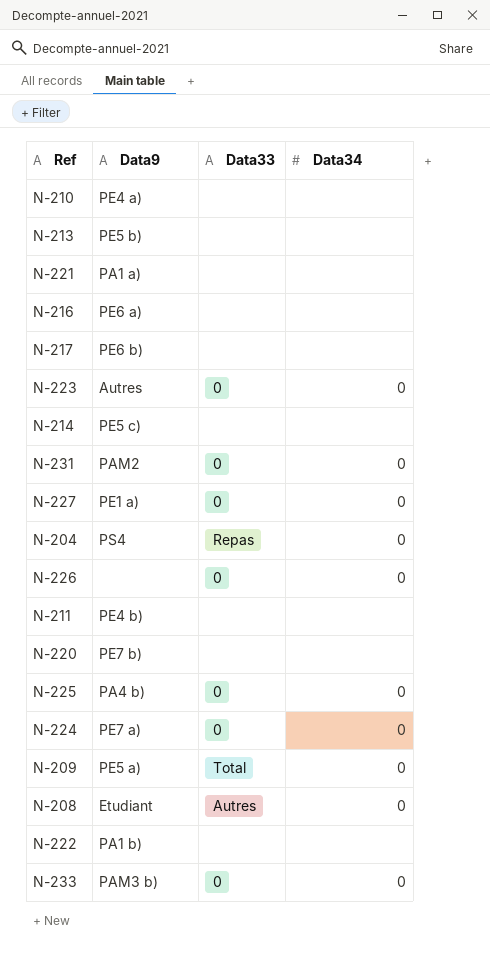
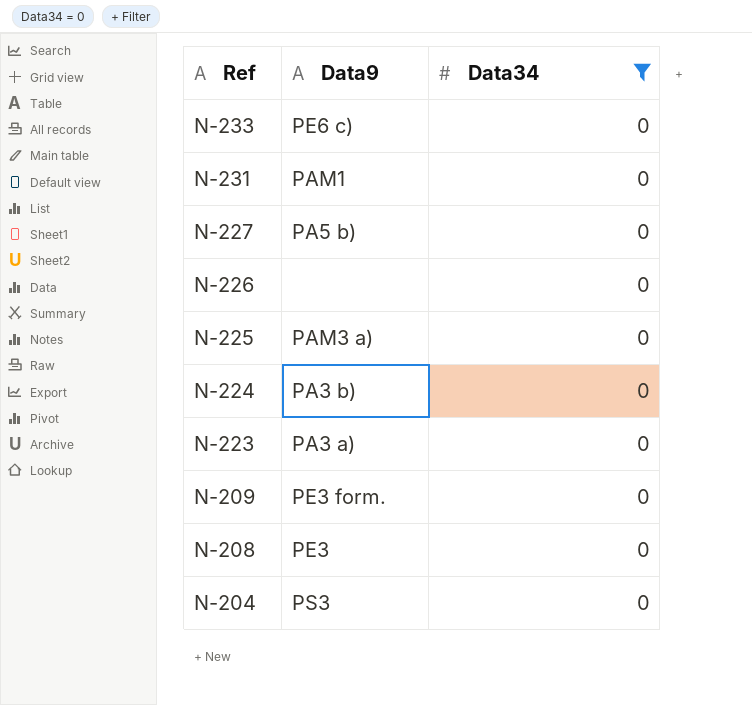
filter: none -> Data34 = 0
row order: none -> Ref descending
column Data33 | position: 3 -> none
N-233 | Data9: PAM3 b) -> PE6 c)
N-231 | Data9: PAM2 -> PAM1
N-227 | Data9: PE1 a) -> PA5 b)
N-225 | Data9: PA4 b) -> PAM3 a)
N-224 | Data9: PE7 a) -> PA3 b)
N-223 | Data9: Autres -> PA3 a)
N-209 | Data9: PE5 a) -> PE3 form.
N-208 | Data9: Etudiant -> PE3
N-204 | Data9: PS4 -> PS3

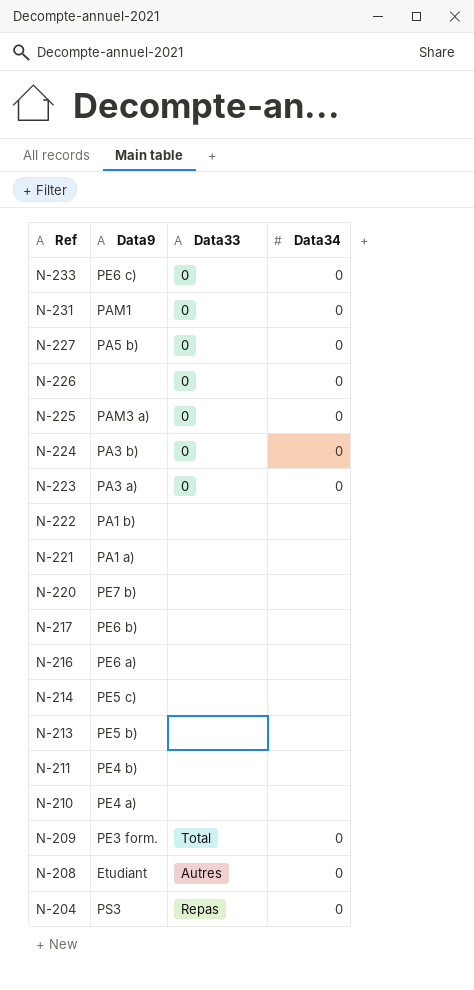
filter: Data34 = 0 -> none
column Data33 | position: none -> 3
N-208 | Data9: PE3 -> Etudiant

